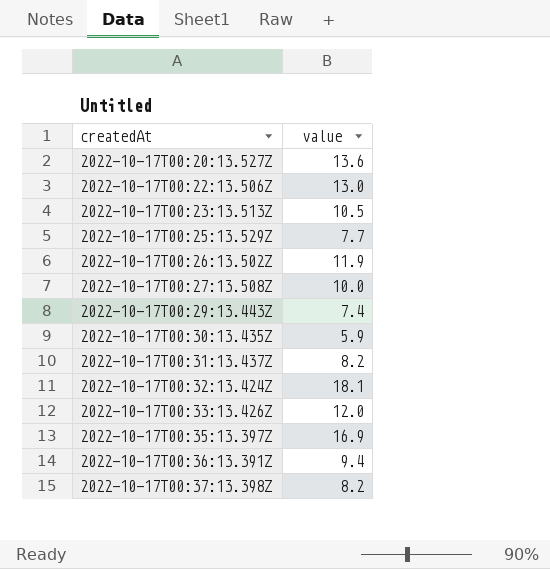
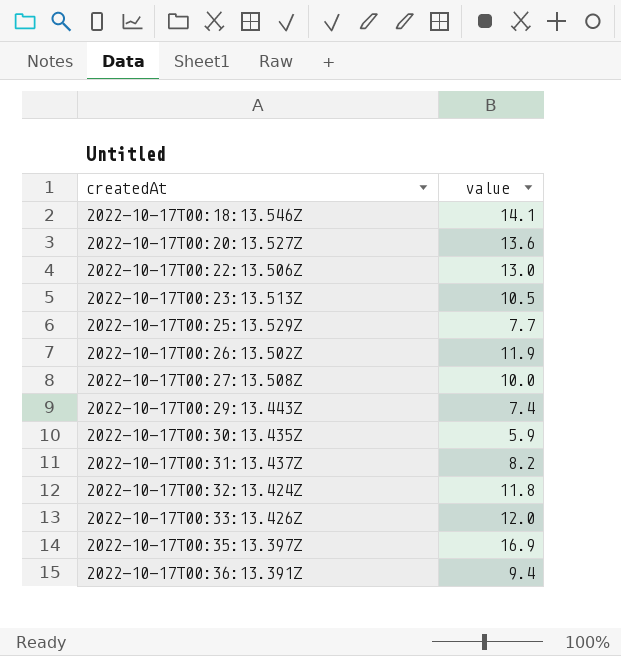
row 2022-10-17T00:37:13.398Z: 8.2 -> none
row 2022-10-17T00:18:13.546Z: none -> 14.1
2022-10-17T00:32:13.424Z | value: 18.1 -> 11.8

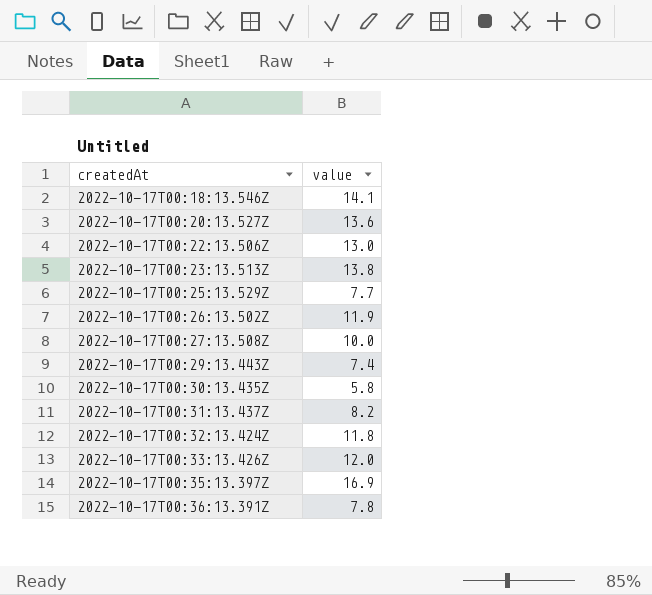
2022-10-17T00:23:13.513Z | value: 10.5 -> 13.8
2022-10-17T00:30:13.435Z | value: 5.9 -> 5.8
2022-10-17T00:36:13.391Z | value: 9.4 -> 7.8

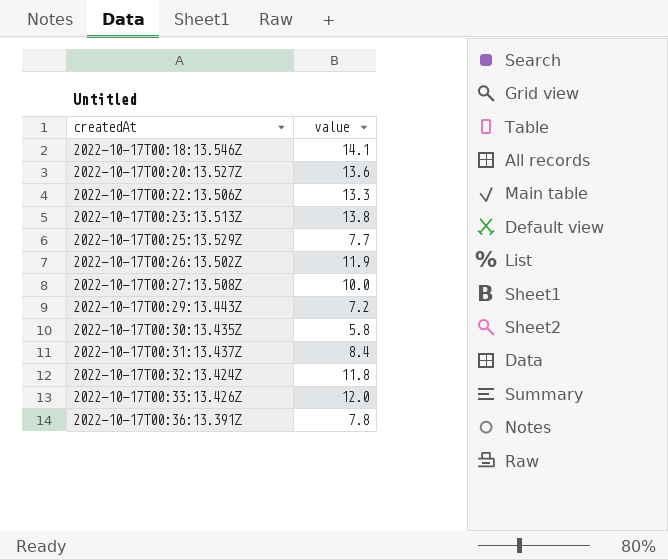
row 2022-10-17T00:35:13.397Z: 16.9 -> none
2022-10-17T00:22:13.506Z | value: 13.0 -> 13.3
2022-10-17T00:29:13.443Z | value: 7.4 -> 7.2
2022-10-17T00:31:13.437Z | value: 8.2 -> 8.4

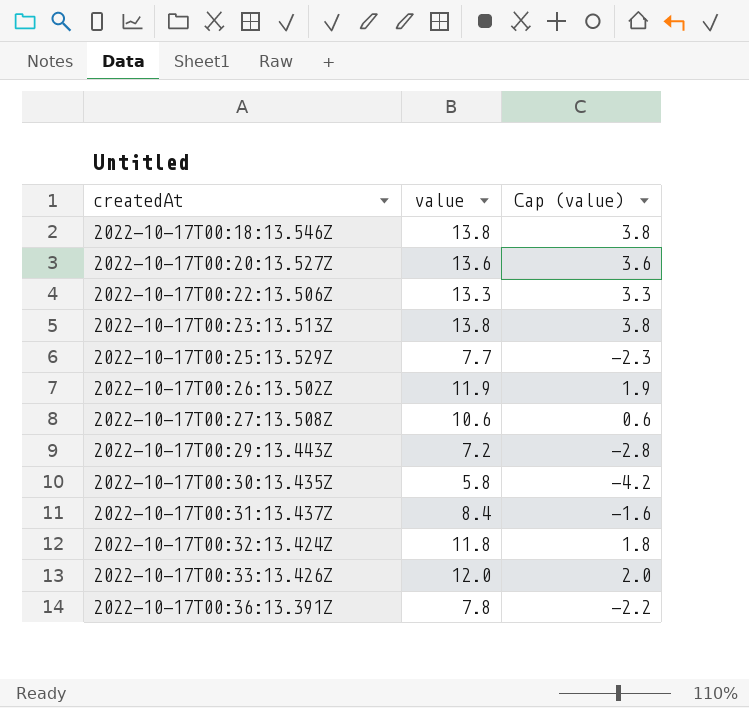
column Cap (value) | formula: none -> [value] - 10
2022-10-17T00:18:13.546Z | value: 14.1 -> 13.8
2022-10-17T00:27:13.508Z | value: 10.0 -> 10.6

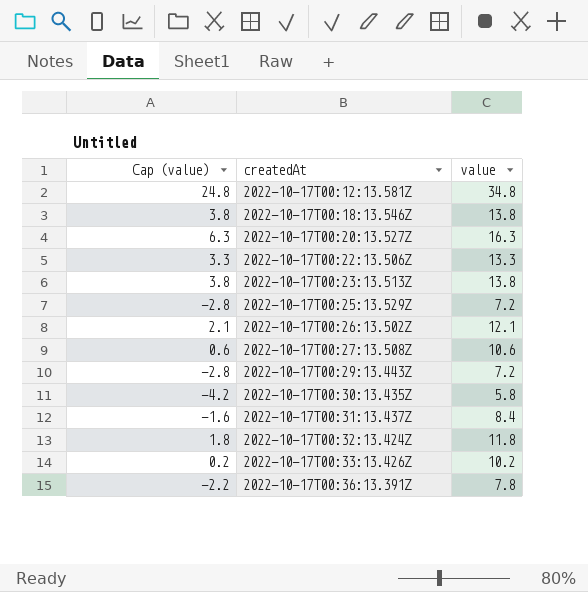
column Cap (value) | position: 3 -> 1
row 2022-10-17T00:12:13.581Z: none -> 24.8 | 34.8
2022-10-17T00:20:13.527Z | Cap (value): 3.6 -> 6.3
2022-10-17T00:20:13.527Z | value: 13.6 -> 16.3
2022-10-17T00:25:13.529Z | Cap (value): -2.3 -> -2.8
2022-10-17T00:25:13.529Z | value: 7.7 -> 7.2
2022-10-17T00:26:13.502Z | Cap (value): 1.9 -> 2.1
2022-10-17T00:26:13.502Z | value: 11.9 -> 12.1
2022-10-17T00:33:13.426Z | Cap (value): 2.0 -> 0.2
2022-10-17T00:33:13.426Z | value: 12.0 -> 10.2

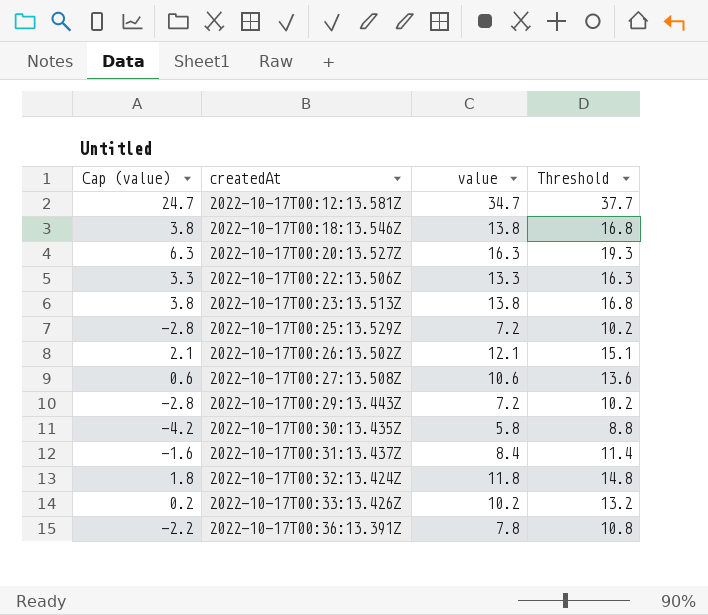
column Threshold | formula: none -> [value] + 3
2022-10-17T00:12:13.581Z | Cap (value): 24.8 -> 24.7
2022-10-17T00:12:13.581Z | value: 34.8 -> 34.7

